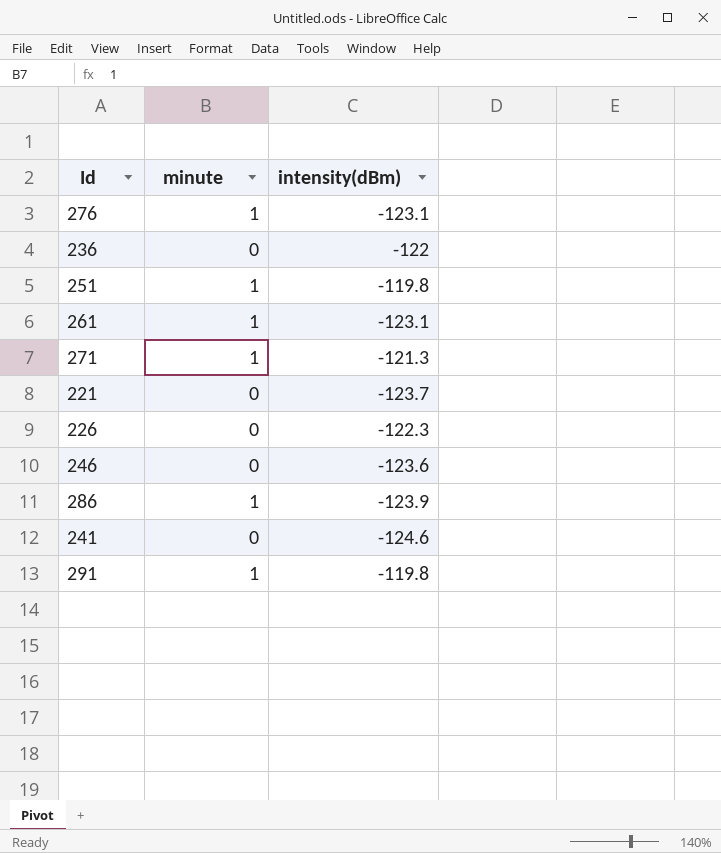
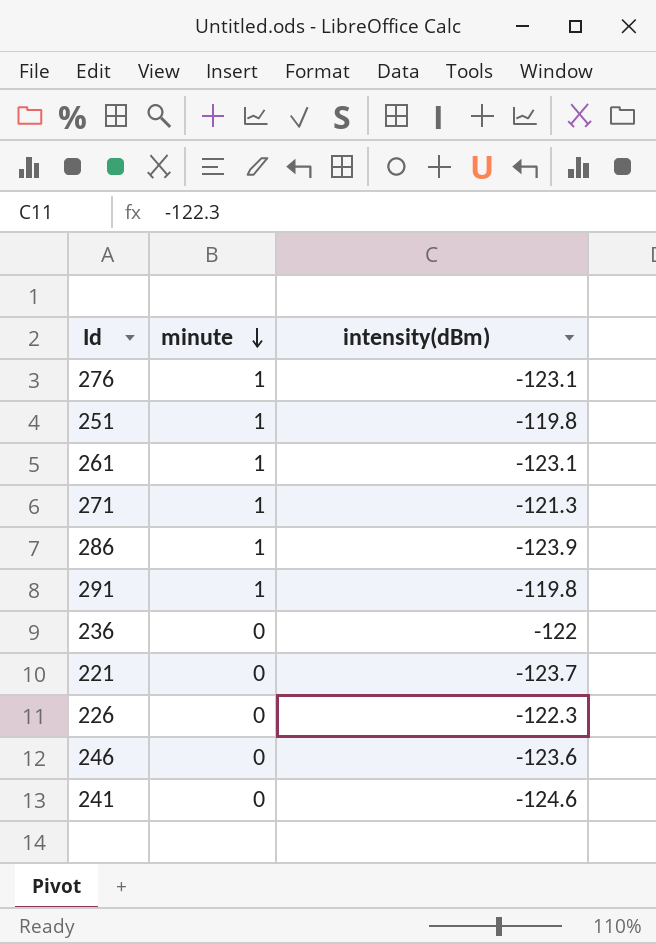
row order: none -> minute descending

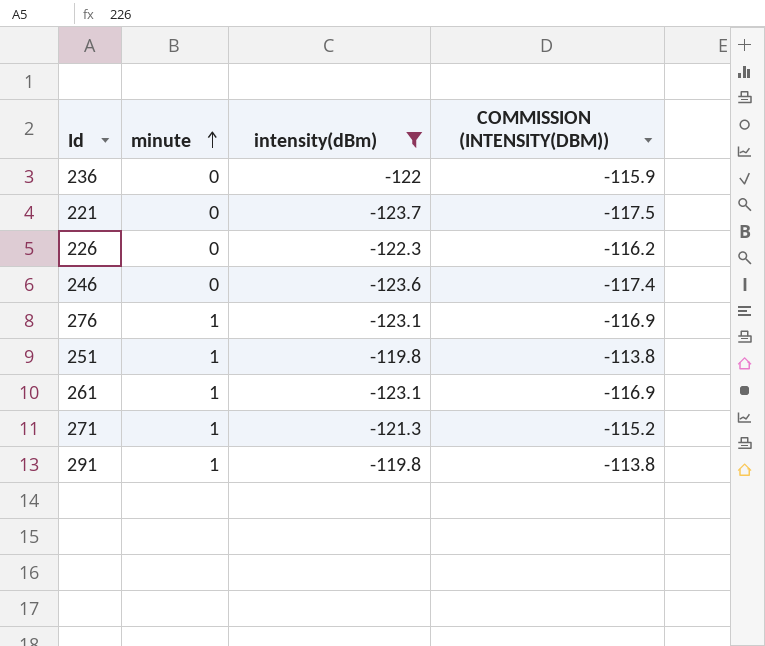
filter: none -> intensity(dBm) >= -123.7
row order: minute descending -> minute ascending
column COMMISSION (INTENSITY(DBM)) | formula: none -> [intensity(dBm)] * 0.95

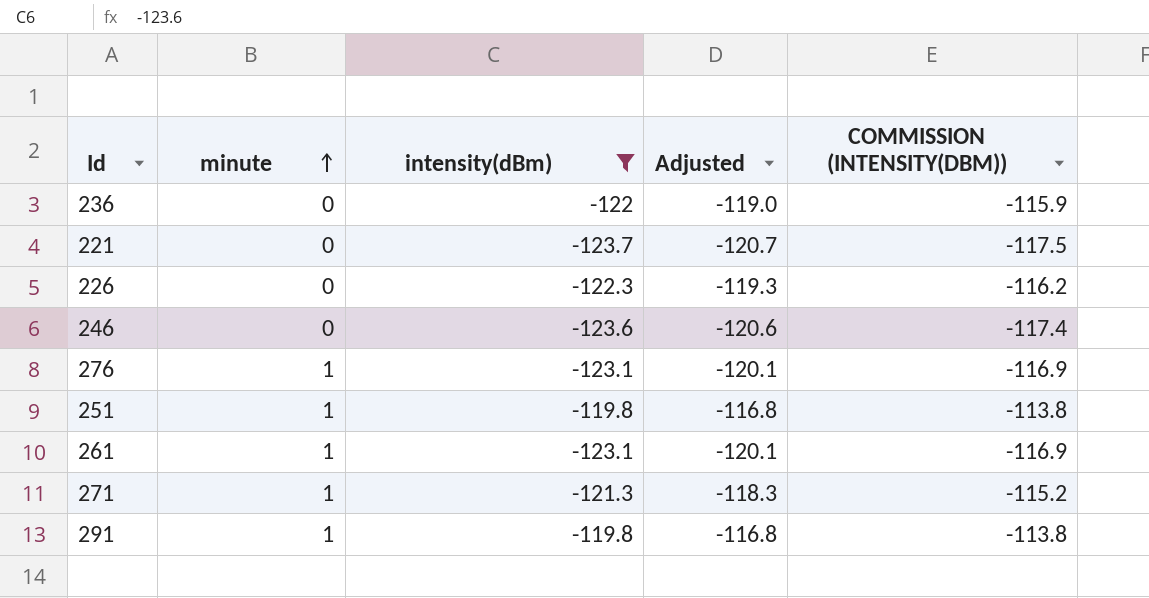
column Adjusted | formula: none -> [intensity(dBm)] + 3

